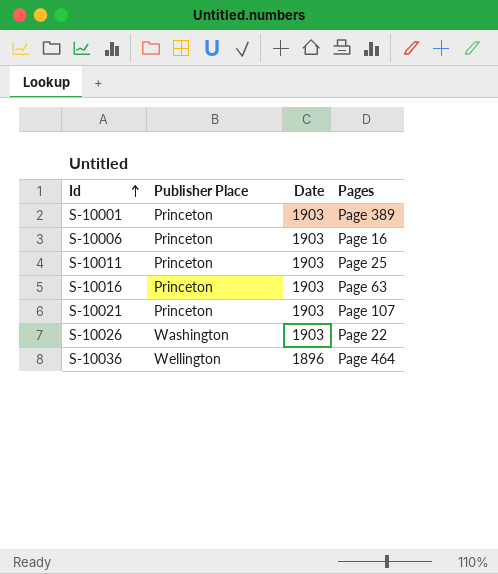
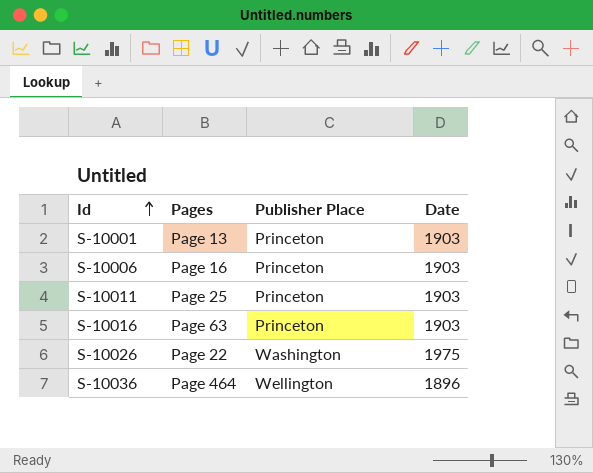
column Pages | position: 4 -> 2
row S-10021: Princeton | 1903 | Page 107 -> none
S-10001 | Pages: Page 389 -> Page 13
S-10026 | Date: 1903 -> 1975

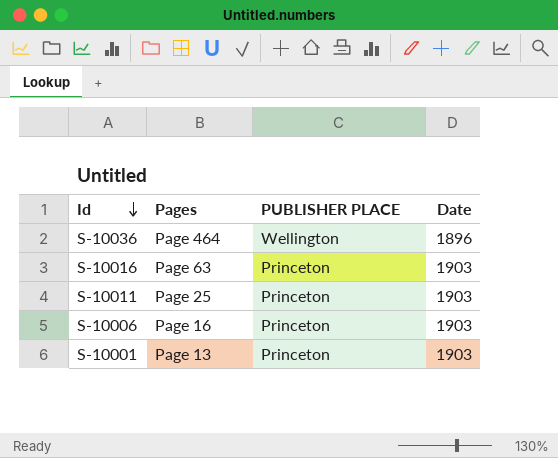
row order: Id ascending -> Id descending
column name: Publisher Place -> PUBLISHER PLACE
row S-10026: Page 22 | Washington | 1975 -> none

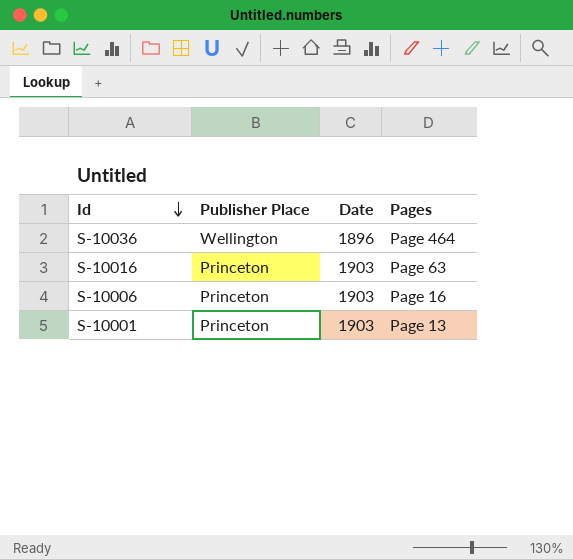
column name: PUBLISHER PLACE -> Publisher Place
column Pages | position: 2 -> 4
row S-10011: Page 25 | Princeton | 1903 -> none

